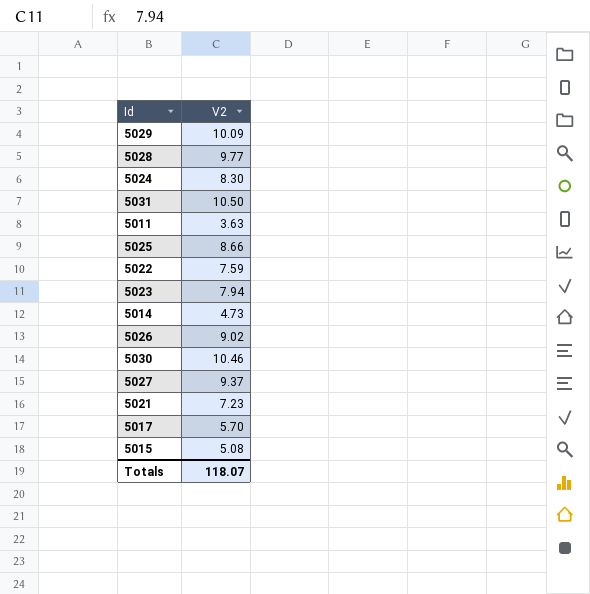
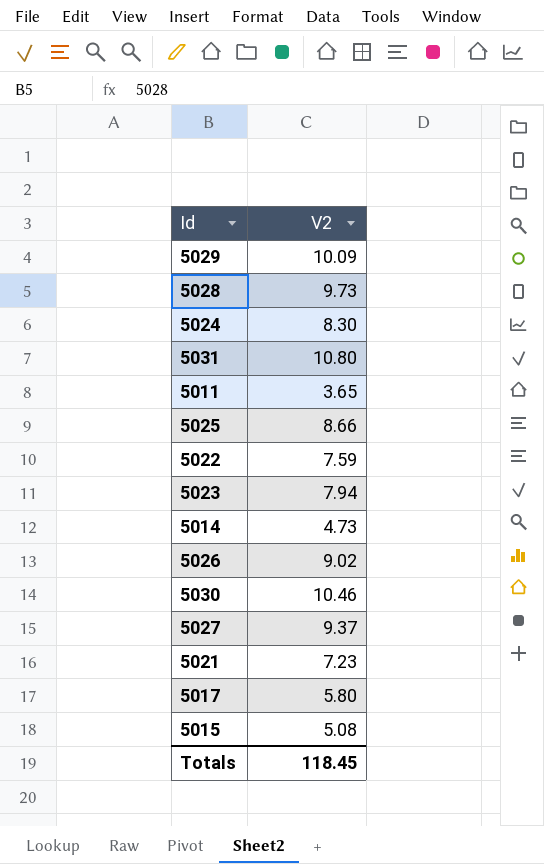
5028 | V2: 9.77 -> 9.73
5031 | V2: 10.50 -> 10.80
5011 | V2: 3.63 -> 3.65
5017 | V2: 5.70 -> 5.80
Totals | V2: 118.07 -> 118.45

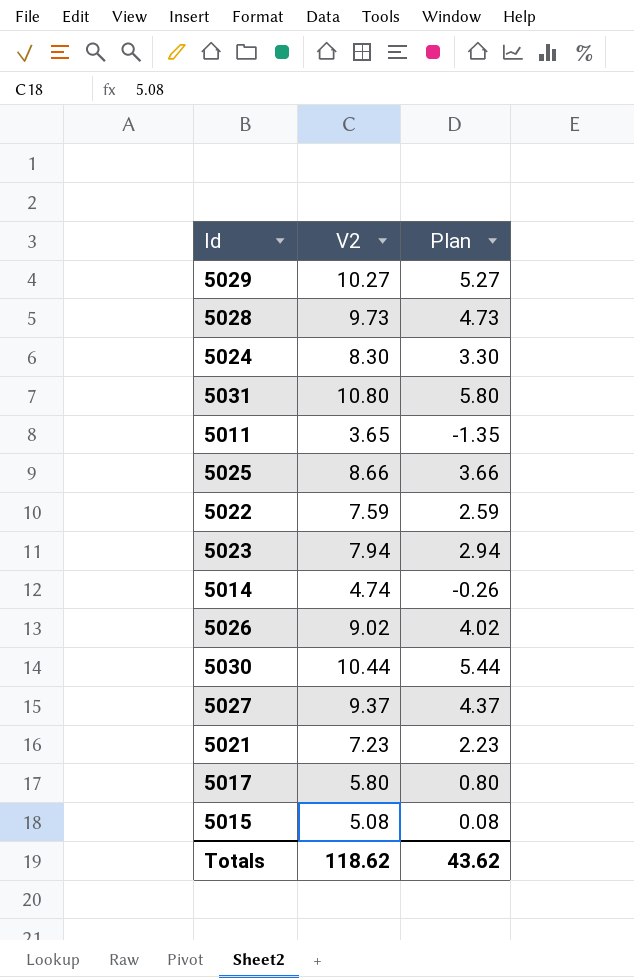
column Plan | formula: none -> [V2] - 5
5029 | V2: 10.09 -> 10.27
5014 | V2: 4.73 -> 4.74
5030 | V2: 10.46 -> 10.44
Totals | V2: 118.45 -> 118.62

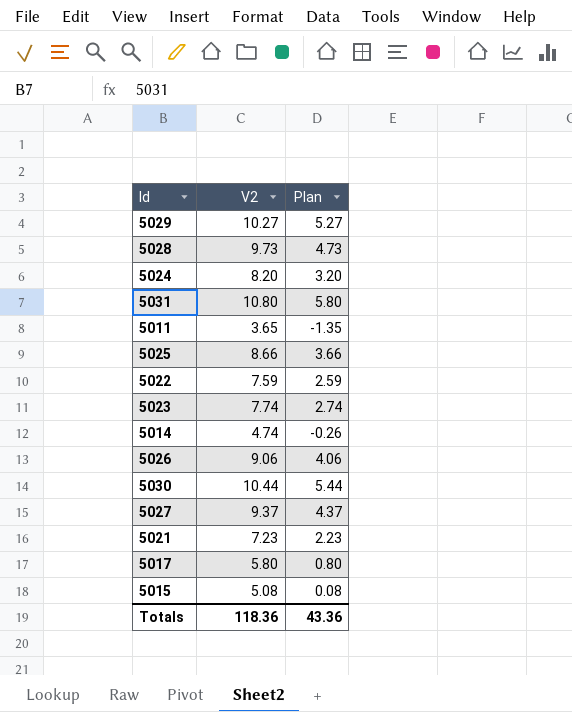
5024 | V2: 8.30 -> 8.20
5024 | Plan: 3.30 -> 3.20
5023 | V2: 7.94 -> 7.74
5023 | Plan: 2.94 -> 2.74
5026 | V2: 9.02 -> 9.06
5026 | Plan: 4.02 -> 4.06
Totals | V2: 118.62 -> 118.36
Totals | Plan: 43.62 -> 43.36

